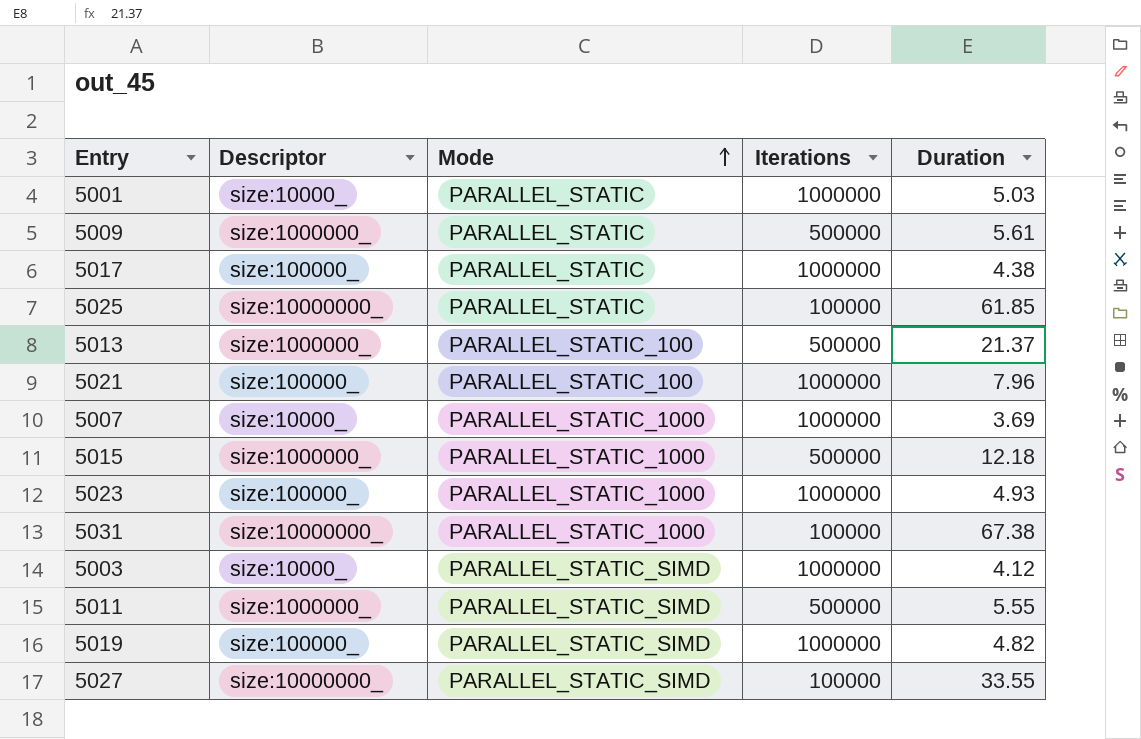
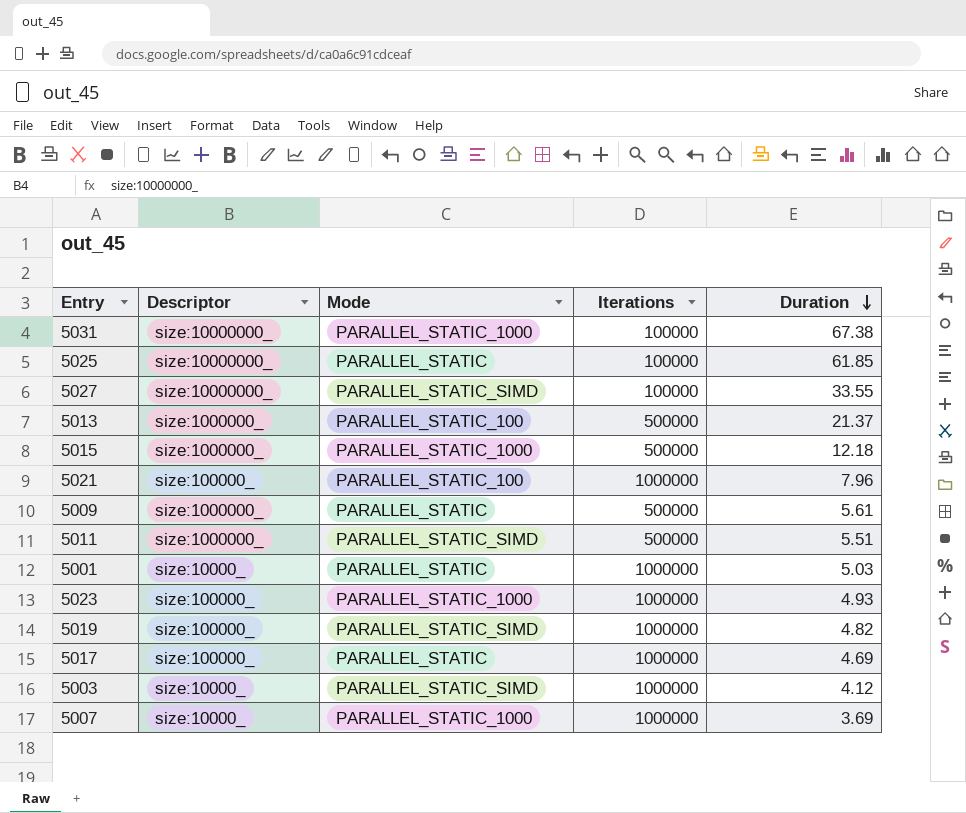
row order: Mode ascending -> Duration descending
5011 | Duration: 5.55 -> 5.51
5017 | Duration: 4.38 -> 4.69

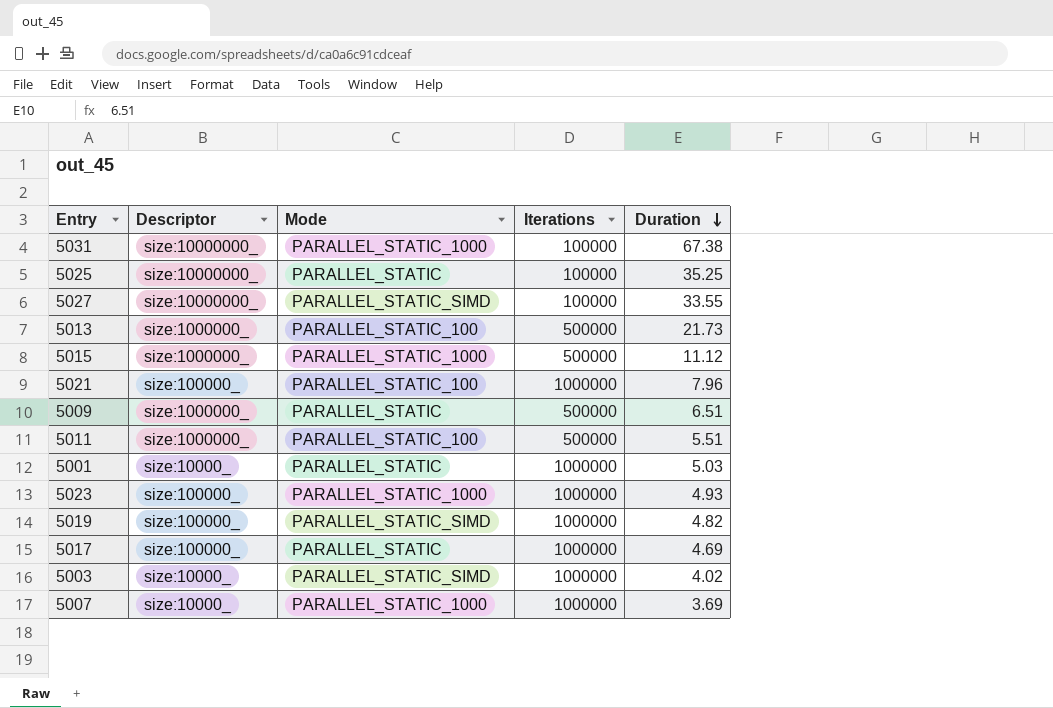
5025 | Duration: 61.85 -> 35.25
5013 | Duration: 21.37 -> 21.73
5015 | Duration: 12.18 -> 11.12
5009 | Duration: 5.61 -> 6.51
5011 | Mode: PARALLEL_STATIC_SIMD -> PARALLEL_STATIC_100
5003 | Duration: 4.12 -> 4.02

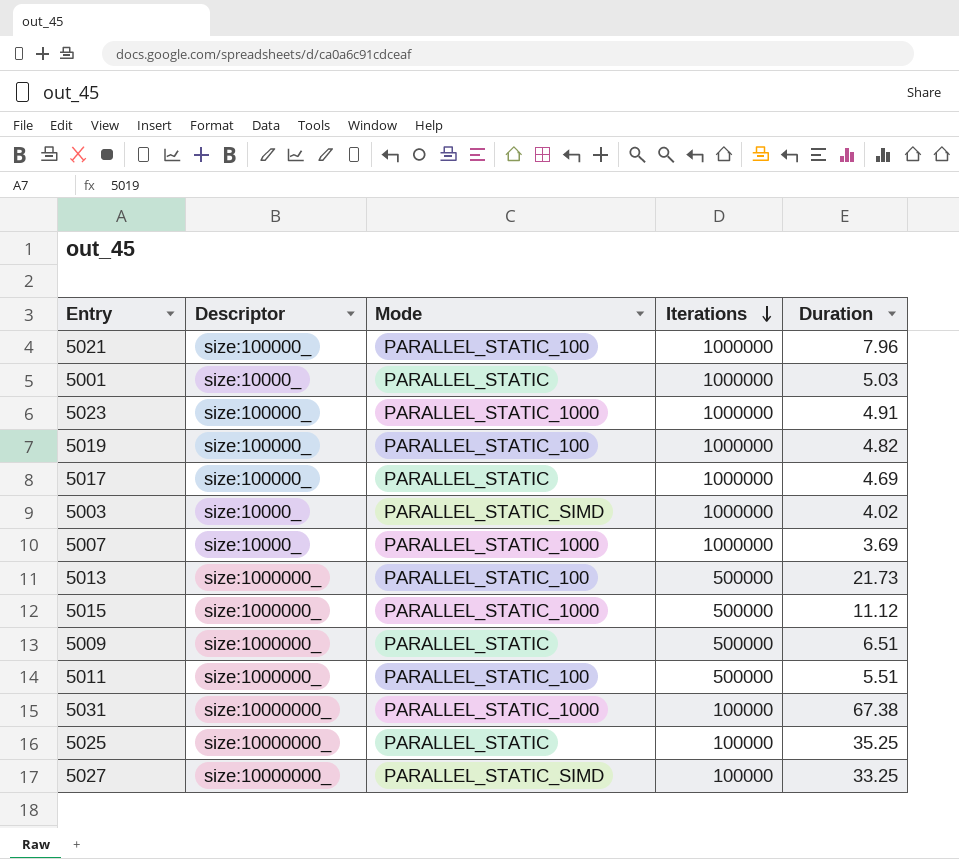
row order: Duration descending -> Iterations descending
5023 | Duration: 4.93 -> 4.91
5019 | Mode: PARALLEL_STATIC_SIMD -> PARALLEL_STATIC_100
5027 | Duration: 33.55 -> 33.25

